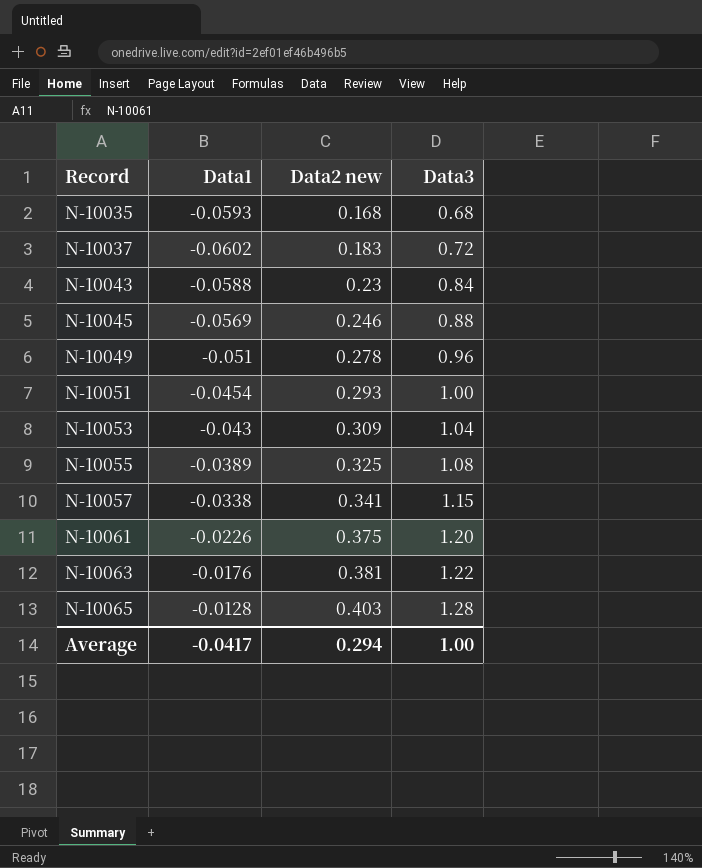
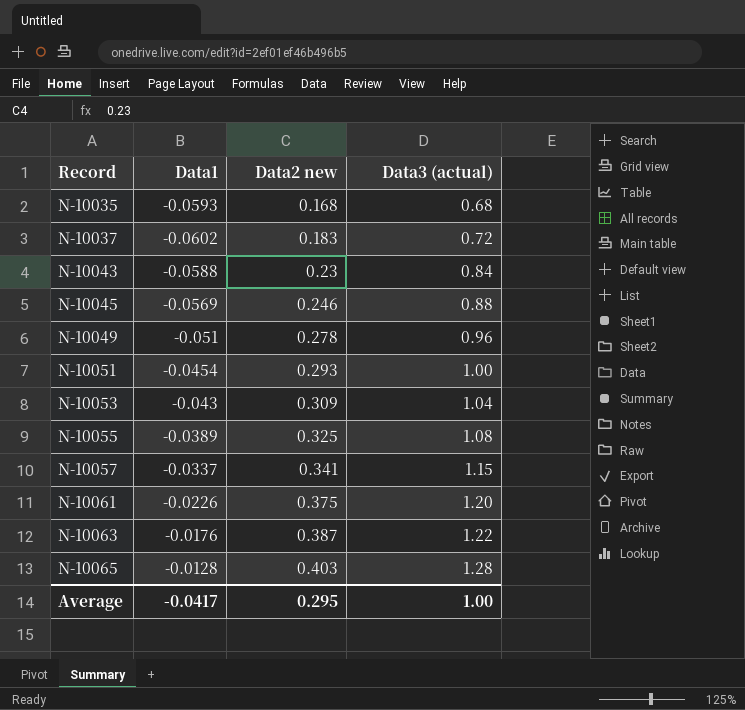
column name: Data3 -> Data3 (actual)
N-10057 | Data1: -0.0338 -> -0.0337
N-10063 | Data2 new: 0.381 -> 0.387
Average | Data2 new: 0.294 -> 0.295

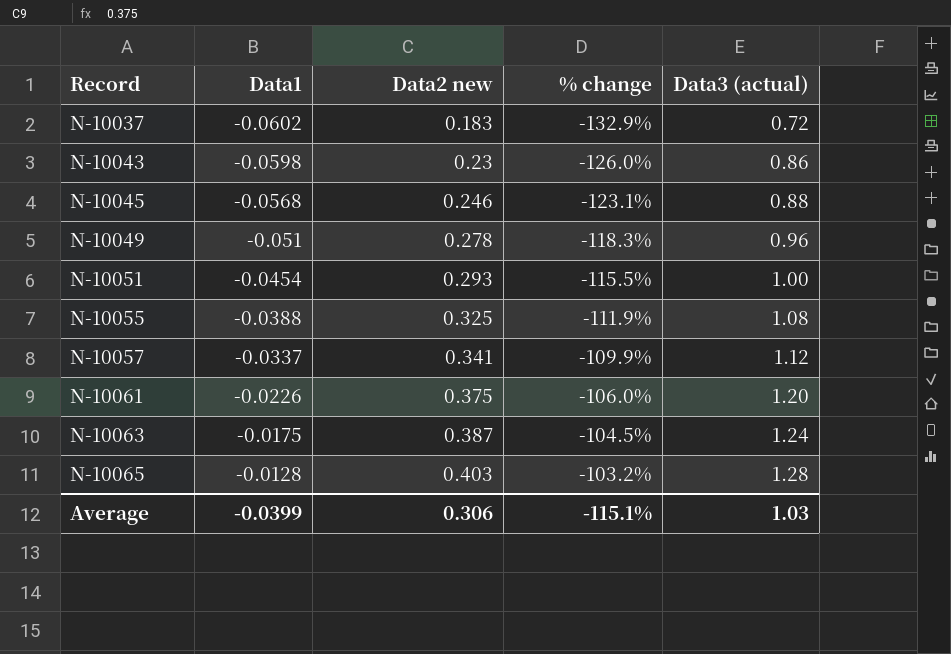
column % change | formula: none -> ([Data1] - [Data2 new]) / [Data2 new]
row N-10035: -0.0593 | 0.168 | 0.68 -> none
row N-10053: -0.043 | 0.309 | 1.04 -> none
N-10043 | Data1: -0.0588 -> -0.0598
N-10043 | Data3 (actual): 0.84 -> 0.86
N-10045 | Data1: -0.0569 -> -0.0568
N-10055 | Data1: -0.0389 -> -0.0388
N-10057 | Data3 (actual): 1.15 -> 1.12
N-10063 | Data1: -0.0176 -> -0.0175
N-10063 | Data3 (actual): 1.22 -> 1.24
Average | Data1: -0.0417 -> -0.0399
Average | Data2 new: 0.295 -> 0.306
Average | Data3 (actual): 1.00 -> 1.03

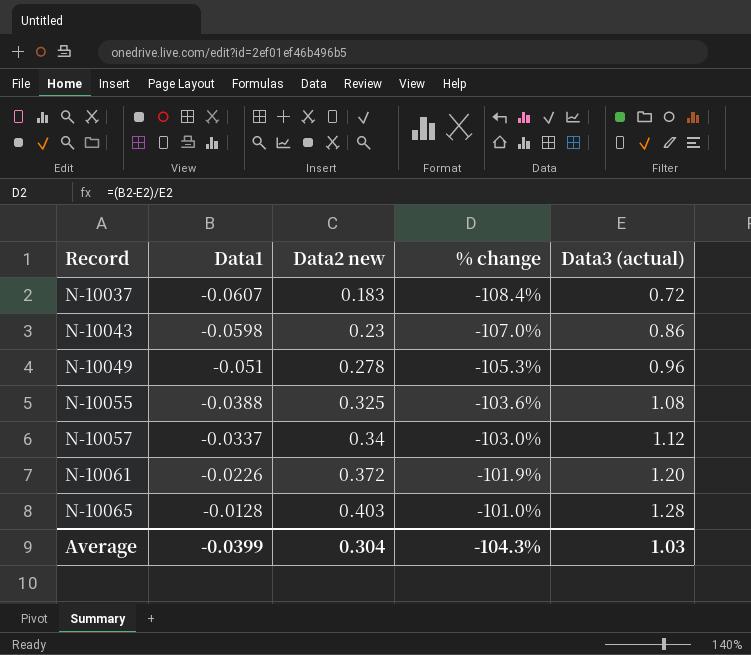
column % change | formula: ([Data1] - [Data2 new]) / [Data2 new] -> ([Data1] - [Data3 (actual)]) / [Data3 (actual)]
row N-10045: -0.0568 | 0.246 | -123.1% | 0.88 -> none
row N-10051: -0.0454 | 0.293 | -115.5% | 1.00 -> none
row N-10063: -0.0175 | 0.387 | -104.5% | 1.24 -> none
N-10037 | Data1: -0.0602 -> -0.0607
N-10057 | Data2 new: 0.341 -> 0.34
N-10061 | Data2 new: 0.375 -> 0.372
Average | Data2 new: 0.306 -> 0.304
Average | % change: -115.1% -> -104.3%

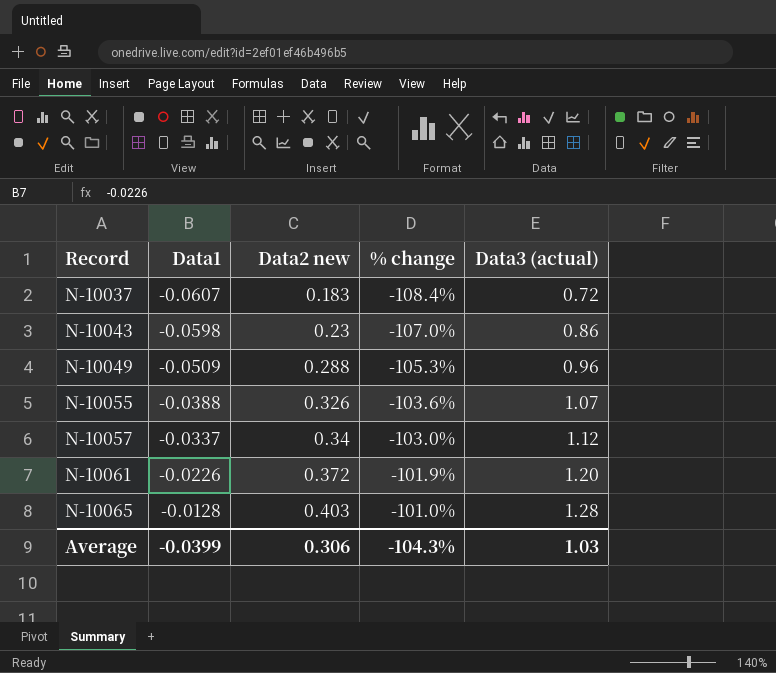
N-10049 | Data1: -0.051 -> -0.0509
N-10049 | Data2 new: 0.278 -> 0.288
N-10055 | Data2 new: 0.325 -> 0.326
N-10055 | Data3 (actual): 1.08 -> 1.07
Average | Data2 new: 0.304 -> 0.306

